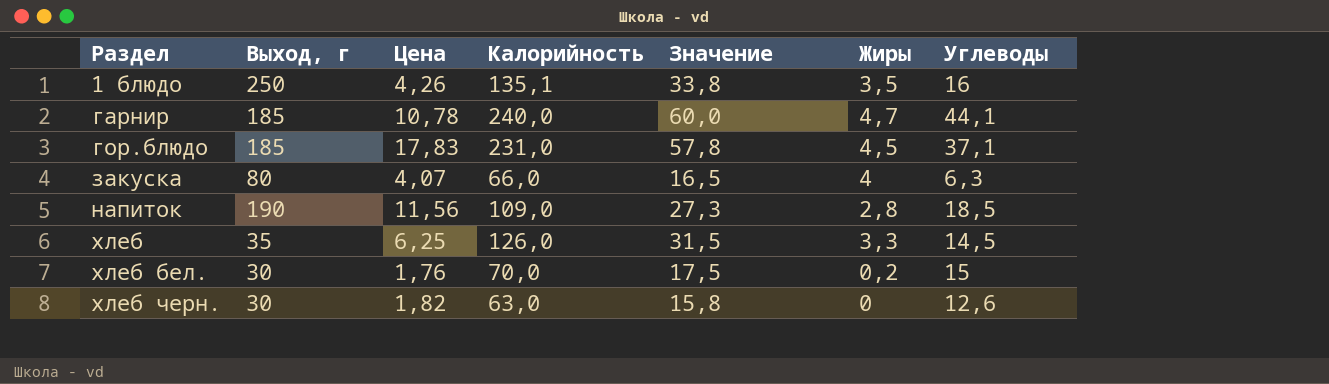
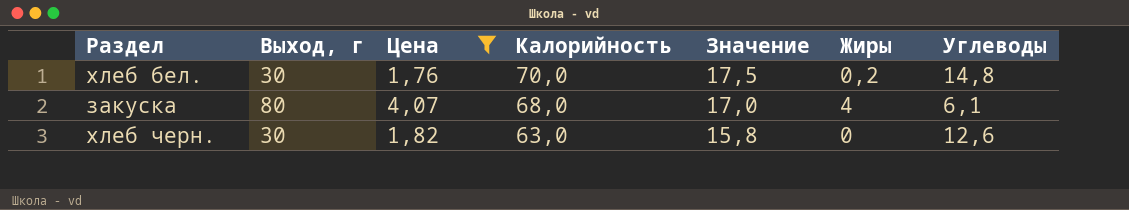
filter: none -> Цена <= 4,07
row order: Раздел ascending -> Калорийность descending
хлеб бел. | Углеводы: 15 -> 14,8
закуска | Калорийность: 66,0 -> 68,0
закуска | Значение: 16,5 -> 17,0
закуска | Углеводы: 6,3 -> 6,1

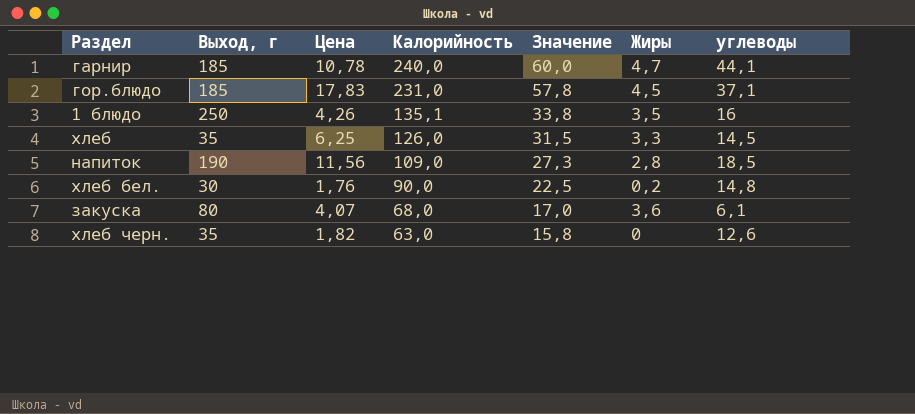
filter: Цена <= 4,07 -> none
column name: Углеводы -> углеводы
хлеб бел. | Калорийность: 70,0 -> 90,0
хлеб бел. | Значение: 17,5 -> 22,5
закуска | Жиры: 4 -> 3,6
хлеб черн. | Выход, г: 30 -> 35

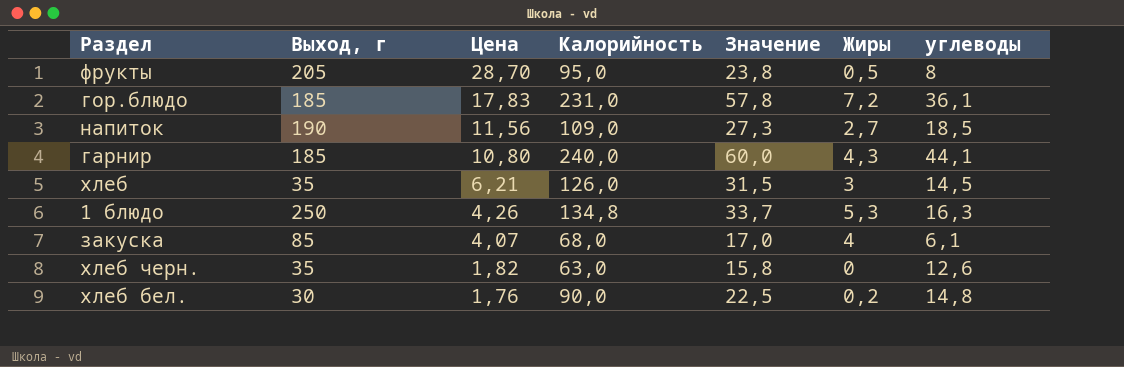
row order: Калорийность descending -> Цена descending
row фрукты: none -> 205 | 28,70 | 95,0 | 23,8 | 0,5 | 8
гор.блюдо | Жиры: 4,5 -> 7,2
гор.блюдо | углеводы: 37,1 -> 36,1
напиток | Жиры: 2,8 -> 2,7
гарнир | Цена: 10,78 -> 10,80
гарнир | Жиры: 4,7 -> 4,3
хлеб | Цена: 6,25 -> 6,21
хлеб | Жиры: 3,3 -> 3
1 блюдо | Калорийность: 135,1 -> 134,8
1 блюдо | Значение: 33,8 -> 33,7
1 блюдо | Жиры: 3,5 -> 5,3
1 блюдо | углеводы: 16 -> 16,3
закуска | Выход, г: 80 -> 85
закуска | Жиры: 3,6 -> 4

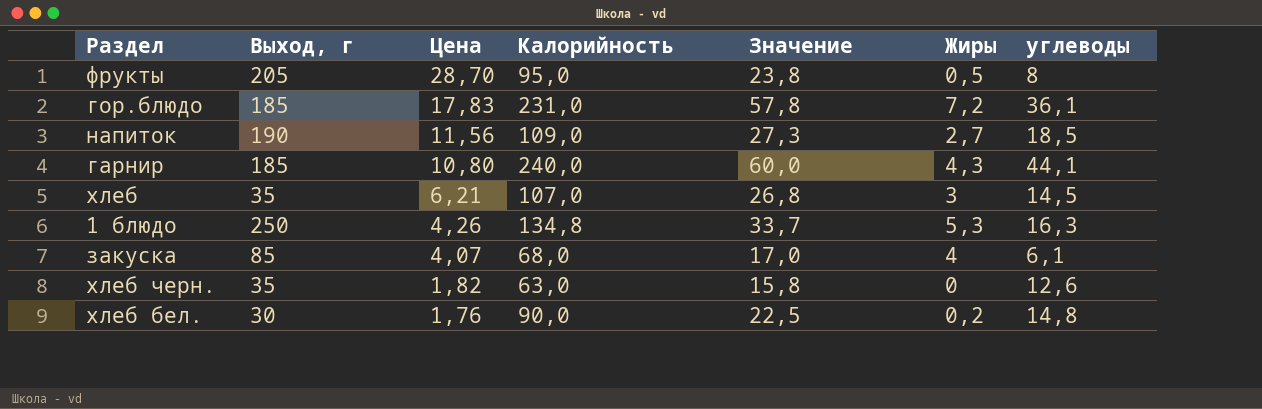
хлеб | Калорийность: 126,0 -> 107,0
хлеб | Значение: 31,5 -> 26,8

